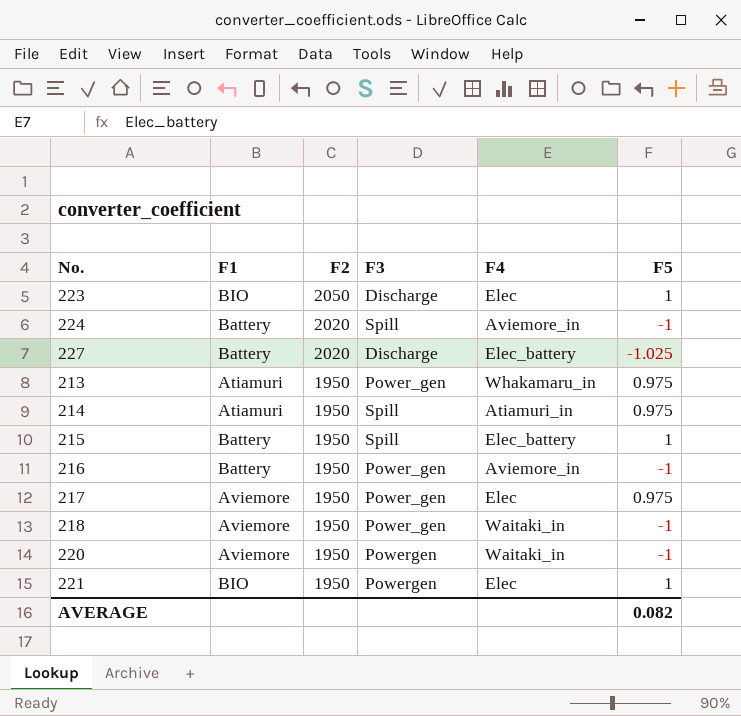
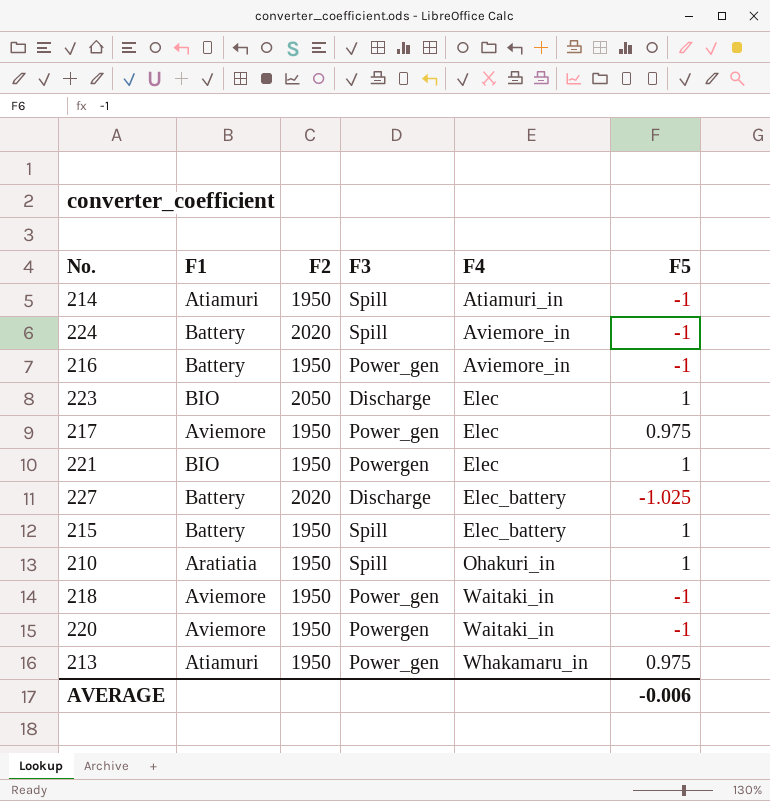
row order: F2 descending -> F4 ascending
214 | F5: 0.975 -> -1
row 210: none -> Aratiatia | 1950 | Spill | Ohakuri_in | 1
AVERAGE | F5: 0.082 -> -0.006

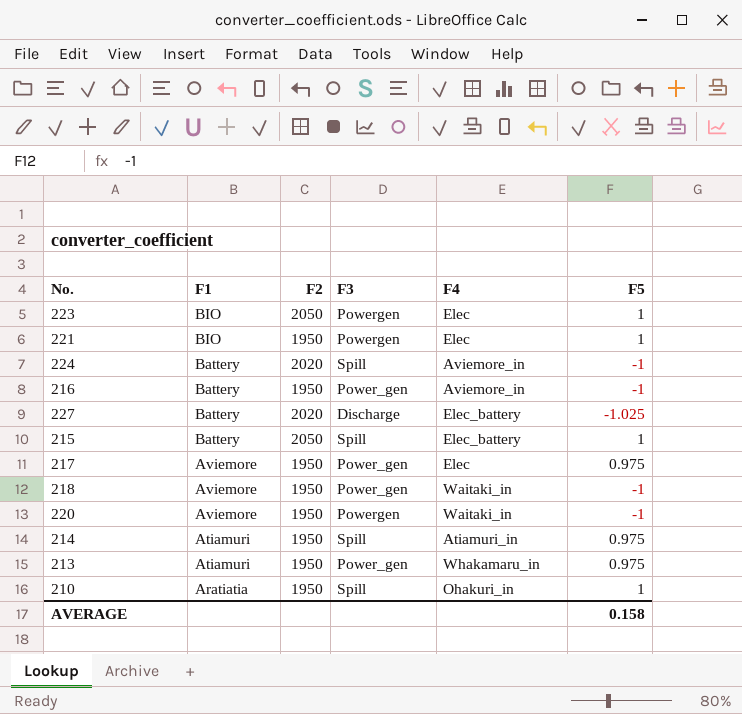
row order: F4 ascending -> F1 descending
223 | F3: Discharge -> Powergen
215 | F2: 1950 -> 2050
214 | F5: -1 -> 0.975
AVERAGE | F5: -0.006 -> 0.158

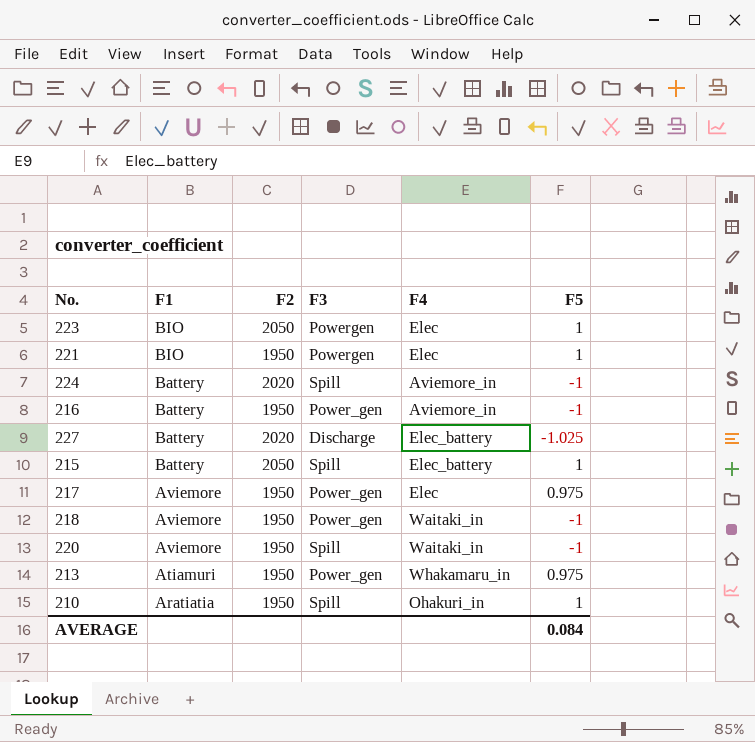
row 214: Atiamuri | 1950 | Spill | Atiamuri_in | 0.975 -> none
220 | F3: Powergen -> Spill
AVERAGE | F5: 0.158 -> 0.084

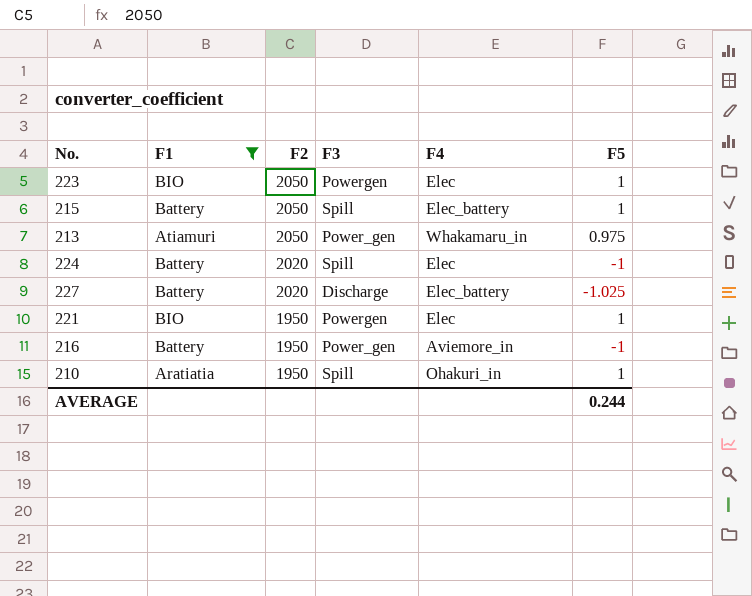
filter: none -> F1 != Aviemore
row order: F1 descending -> F2 descending
213 | F2: 1950 -> 2050
224 | F4: Aviemore_in -> Elec
AVERAGE | F5: 0.084 -> 0.244

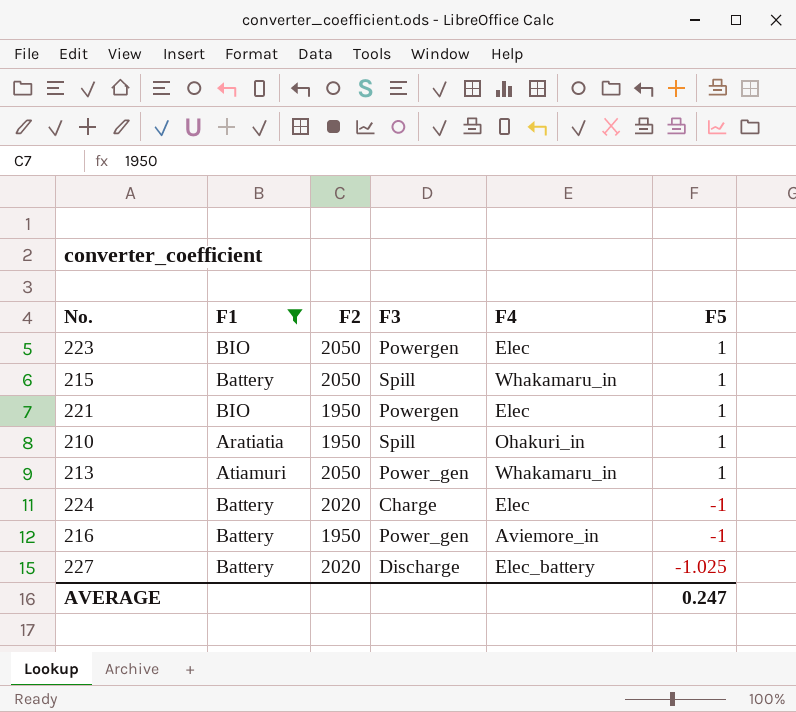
row order: F2 descending -> F5 descending
215 | F4: Elec_battery -> Whakamaru_in
213 | F5: 0.975 -> 1
224 | F3: Spill -> Charge
AVERAGE | F5: 0.244 -> 0.247

